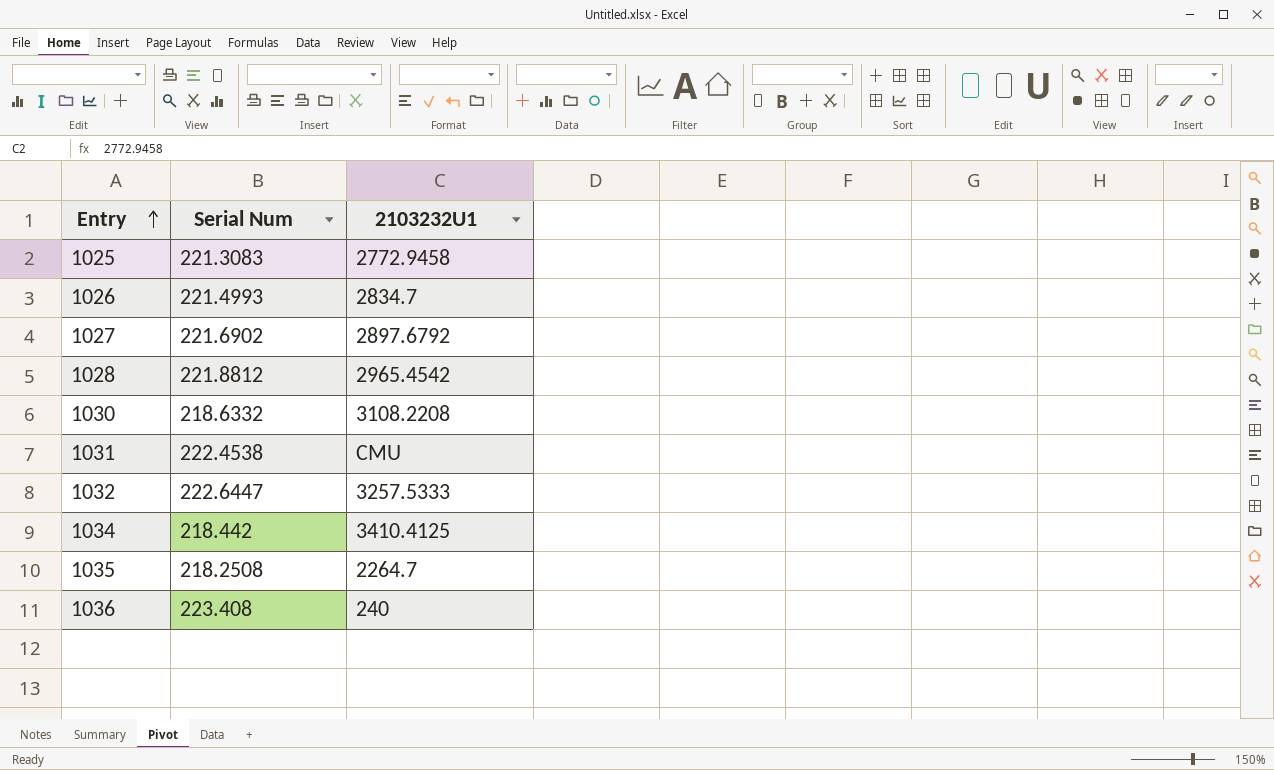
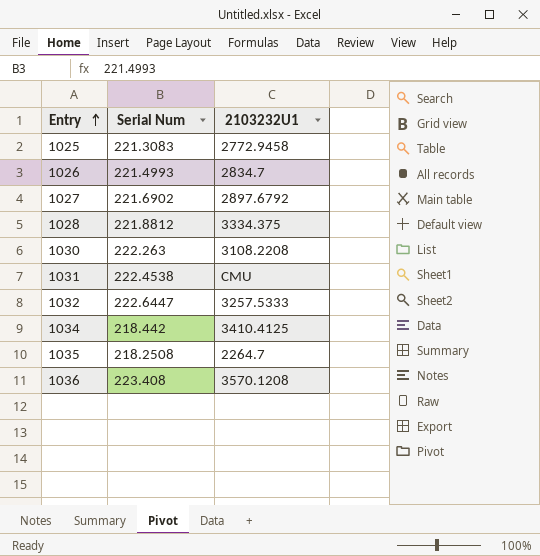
1028 | 2103232U1: 2965.4542 -> 3334.375
1030 | Serial Num: 218.6332 -> 222.263
1036 | 2103232U1: 240 -> 3570.1208

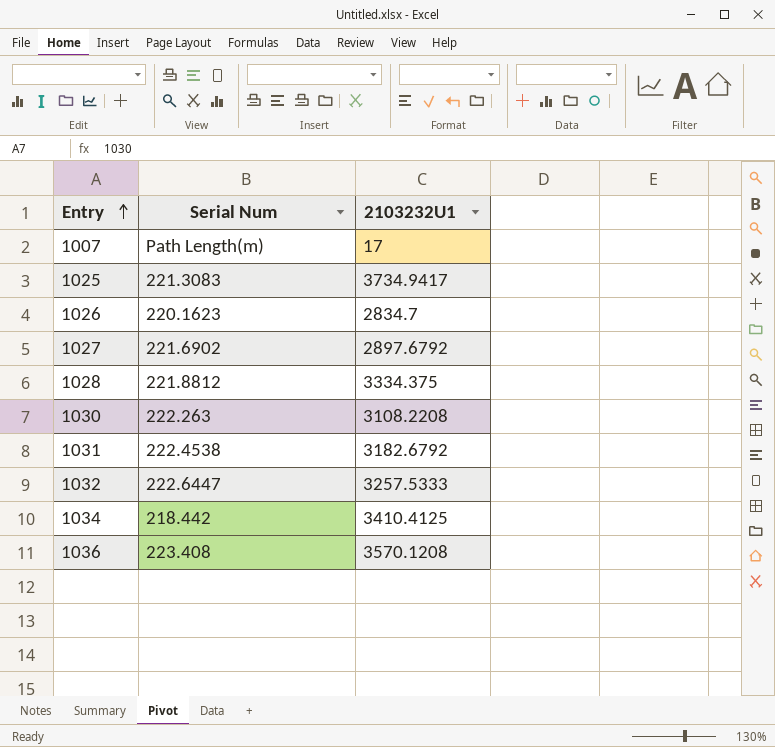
row 1035: 218.2508 | 2264.7 -> none
row 1007: none -> Path Length(m) | 17
1025 | 2103232U1: 2772.9458 -> 3734.9417
1026 | Serial Num: 221.4993 -> 220.1623
1031 | 2103232U1: CMU -> 3182.6792

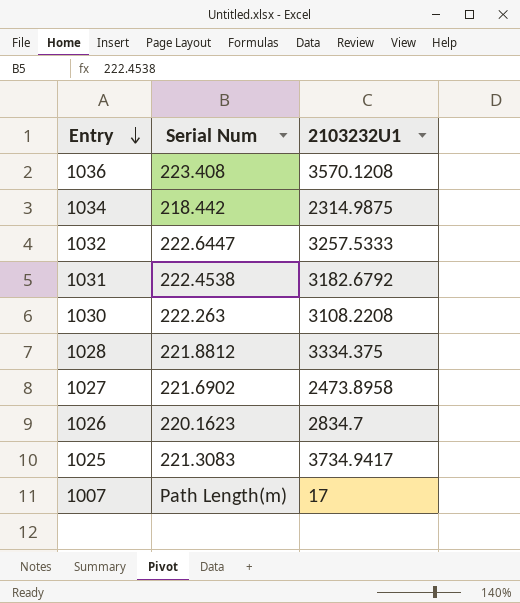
row order: Entry ascending -> Entry descending
1034 | 2103232U1: 3410.4125 -> 2314.9875
1027 | 2103232U1: 2897.6792 -> 2473.8958

